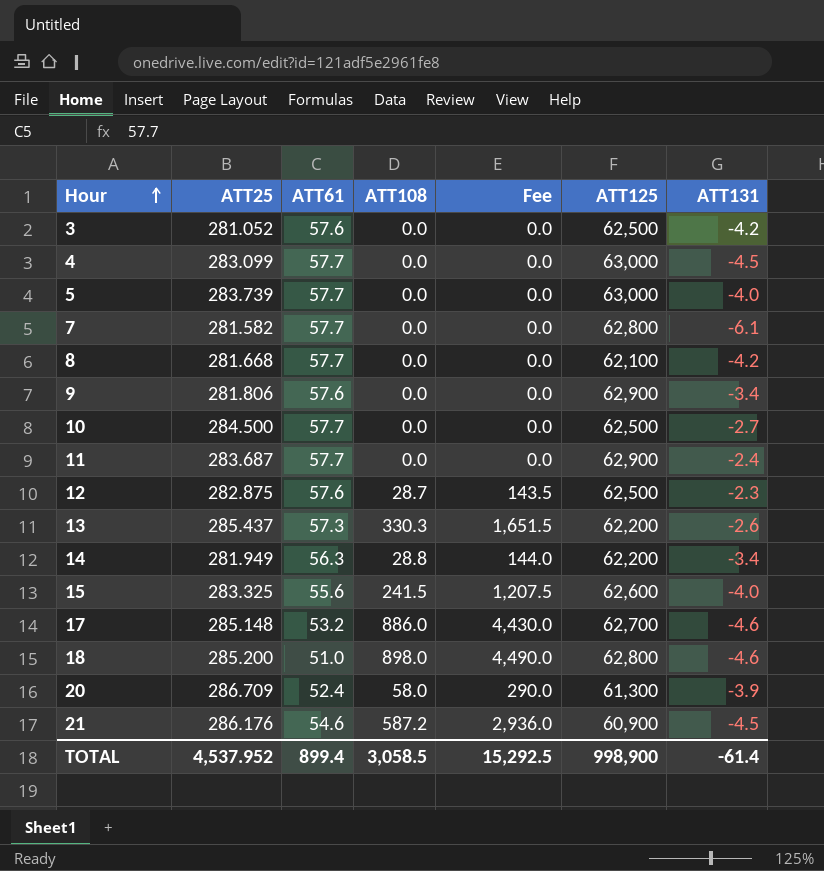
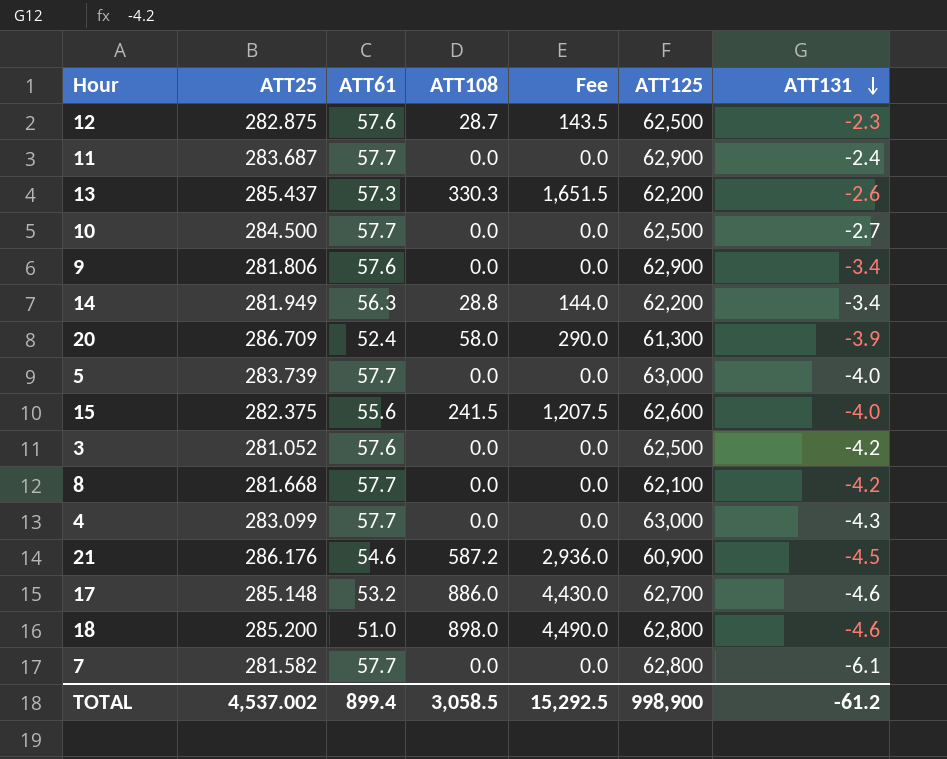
row order: Hour ascending -> ATT131 descending
15 | ATT25: 283.325 -> 282.375
4 | ATT131: -4.5 -> -4.3
TOTAL | ATT25: 4,537.952 -> 4,537.002
TOTAL | ATT131: -61.4 -> -61.2

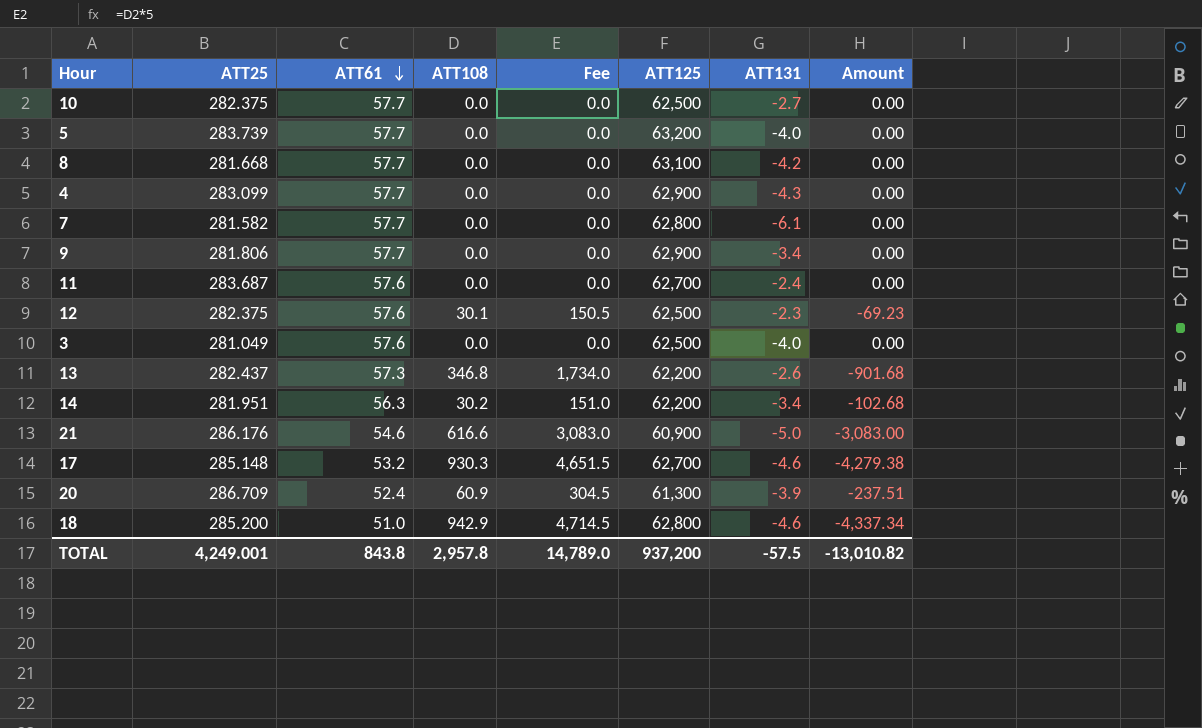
row order: ATT131 descending -> ATT61 descending
column Amount | formula: none -> [ATT108] * [ATT131]
row 15: 282.375 | 55.6 | 241.5 | 1,207.5 | 62,600 | -4.0 -> none
10 | ATT25: 284.500 -> 282.375
5 | ATT125: 63,000 -> 63,200
8 | ATT125: 62,100 -> 63,100
4 | ATT125: 63,000 -> 62,900
9 | ATT61: 57.6 -> 57.7
11 | ATT61: 57.7 -> 57.6
11 | ATT125: 62,900 -> 62,700
12 | ATT25: 282.875 -> 282.375
12 | ATT108: 28.7 -> 30.1
12 | Fee: 143.5 -> 150.5
3 | ATT25: 281.052 -> 281.049
3 | ATT131: -4.2 -> -4.0
13 | ATT25: 285.437 -> 282.437
13 | ATT108: 330.3 -> 346.8
13 | Fee: 1,651.5 -> 1,734.0
14 | ATT25: 281.949 -> 281.951
14 | ATT108: 28.8 -> 30.2
14 | Fee: 144.0 -> 151.0
21 | ATT108: 587.2 -> 616.6
21 | Fee: 2,936.0 -> 3,083.0
21 | ATT131: -4.5 -> -5.0
17 | ATT108: 886.0 -> 930.3
17 | Fee: 4,430.0 -> 4,651.5
20 | ATT108: 58.0 -> 60.9
20 | Fee: 290.0 -> 304.5
18 | ATT108: 898.0 -> 942.9
18 | Fee: 4,490.0 -> 4,714.5
TOTAL | ATT25: 4,537.002 -> 4,249.001
TOTAL | ATT61: 899.4 -> 843.8
TOTAL | ATT108: 3,058.5 -> 2,957.8
TOTAL | Fee: 15,292.5 -> 14,789.0
TOTAL | ATT125: 998,900 -> 937,200
TOTAL | ATT131: -61.2 -> -57.5

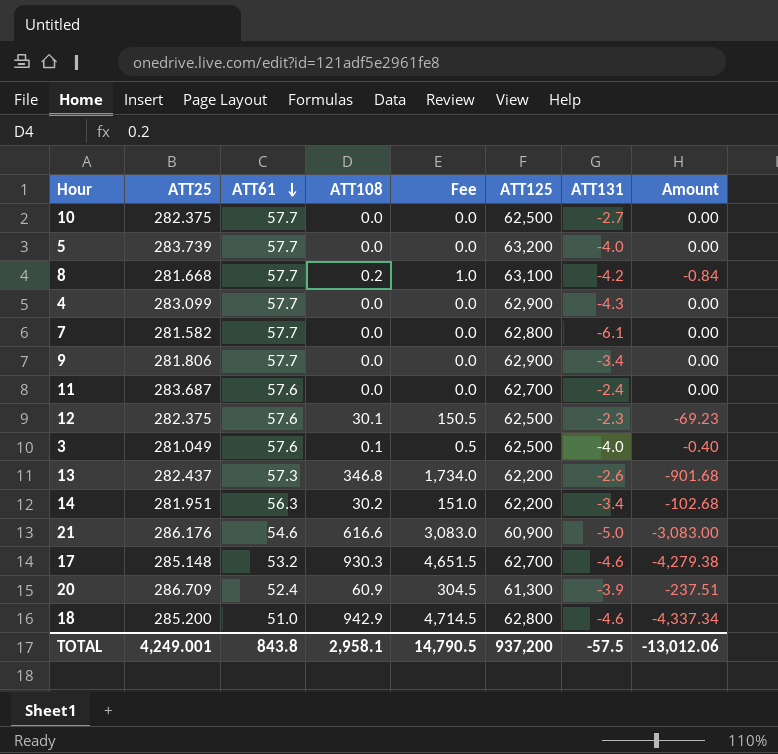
8 | ATT108: 0.0 -> 0.2
8 | Fee: 0.0 -> 1.0
8 | Amount: 0.00 -> -0.84
3 | ATT108: 0.0 -> 0.1
3 | Fee: 0.0 -> 0.5
3 | Amount: 0.00 -> -0.40
TOTAL | ATT108: 2,957.8 -> 2,958.1
TOTAL | Fee: 14,789.0 -> 14,790.5
TOTAL | Amount: -13,010.82 -> -13,012.06

